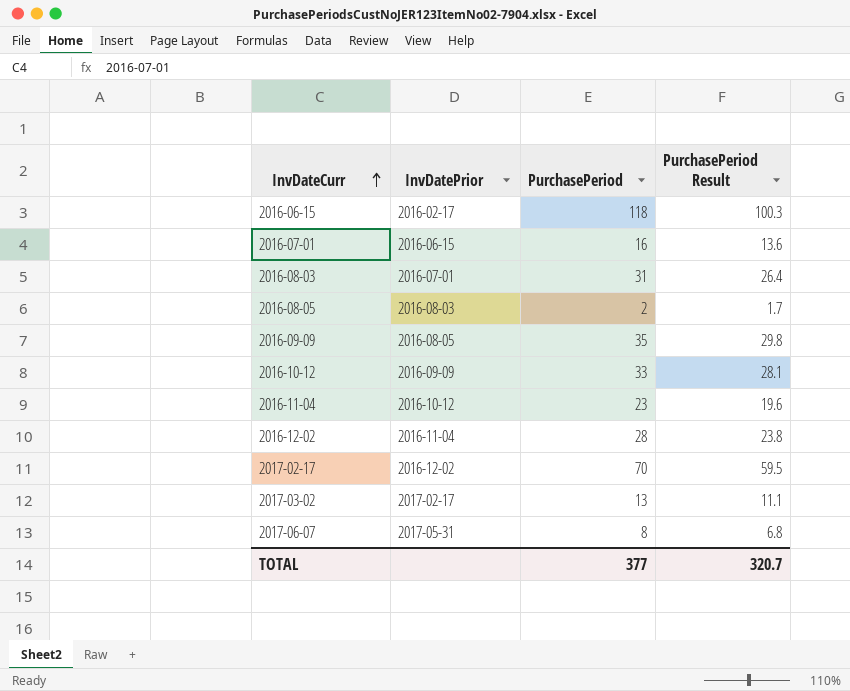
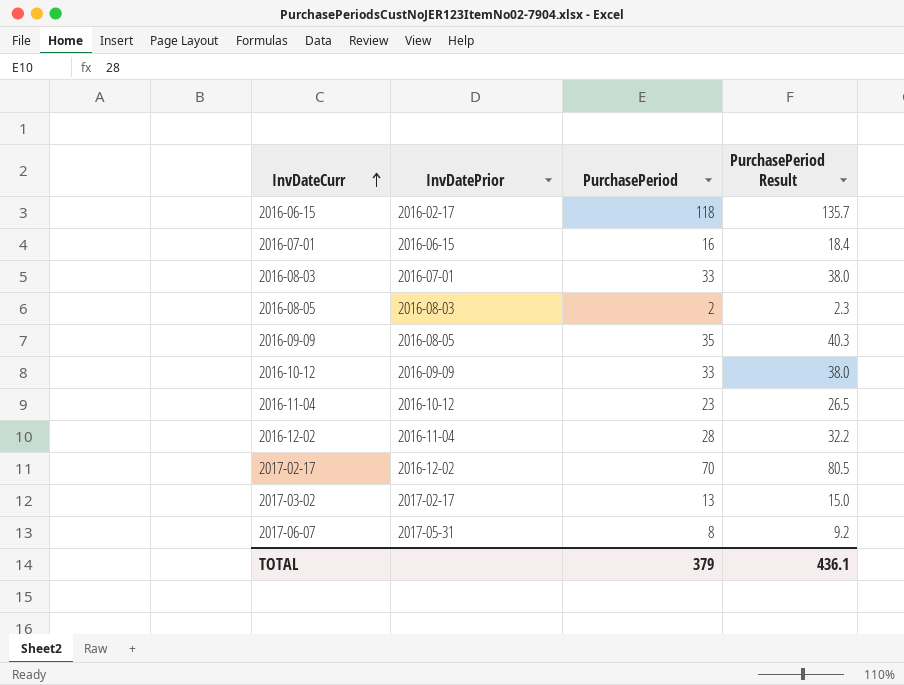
column PurchasePeriod Result | formula: [PurchasePeriod] * 0.85 -> [PurchasePeriod] * 1.15
2016-08-03 | PurchasePeriod: 31 -> 33
TOTAL | PurchasePeriod: 377 -> 379
TOTAL | PurchasePeriod Result: 320.7 -> 436.1

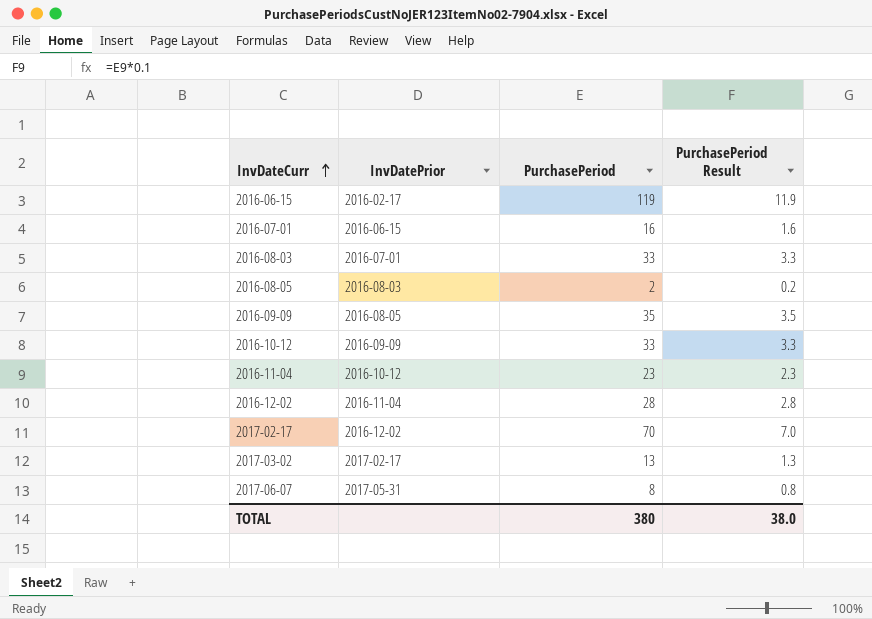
column PurchasePeriod Result | formula: [PurchasePeriod] * 1.15 -> [PurchasePeriod] * 0.1
2016-06-15 | PurchasePeriod: 118 -> 119
TOTAL | PurchasePeriod: 379 -> 380
TOTAL | PurchasePeriod Result: 436.1 -> 38.0

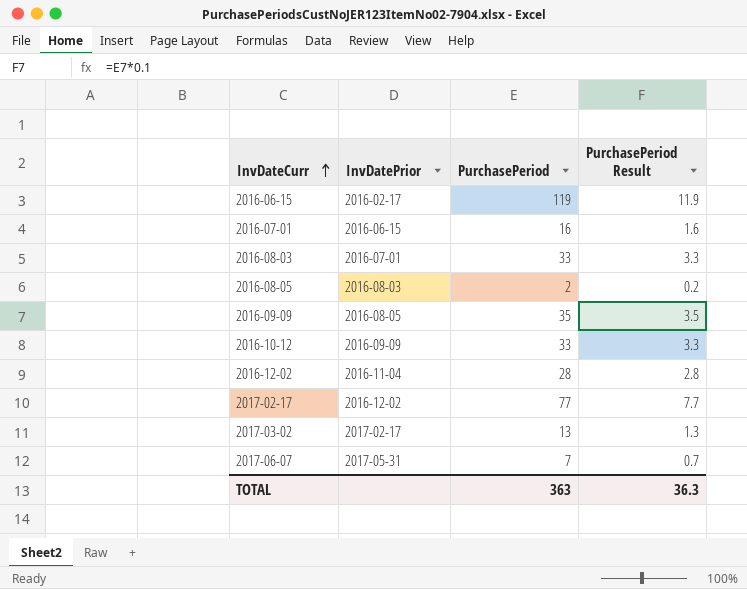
row 2016-11-04: 2016-10-12 | 23 | 2.3 -> none
2017-02-17 | PurchasePeriod: 70 -> 77
2017-02-17 | PurchasePeriod Result: 7.0 -> 7.7
2017-06-07 | PurchasePeriod: 8 -> 7
2017-06-07 | PurchasePeriod Result: 0.8 -> 0.7
TOTAL | PurchasePeriod: 380 -> 363
TOTAL | PurchasePeriod Result: 38.0 -> 36.3

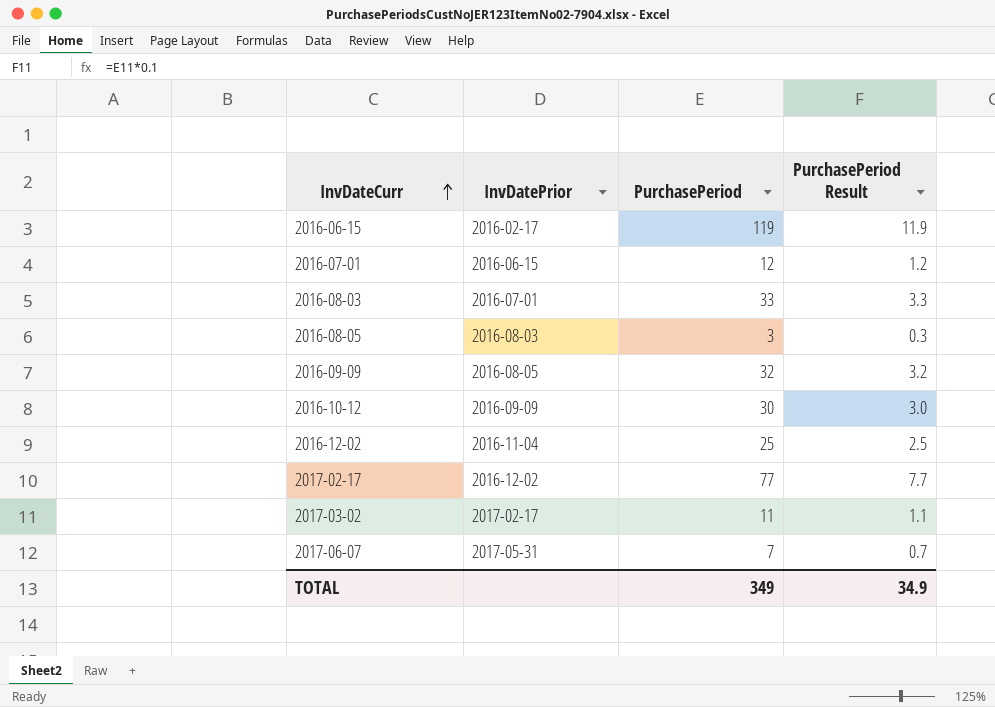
2016-07-01 | PurchasePeriod: 16 -> 12
2016-07-01 | PurchasePeriod Result: 1.6 -> 1.2
2016-08-05 | PurchasePeriod: 2 -> 3
2016-08-05 | PurchasePeriod Result: 0.2 -> 0.3
2016-09-09 | PurchasePeriod: 35 -> 32
2016-09-09 | PurchasePeriod Result: 3.5 -> 3.2
2016-10-12 | PurchasePeriod: 33 -> 30
2016-10-12 | PurchasePeriod Result: 3.3 -> 3.0
2016-12-02 | PurchasePeriod: 28 -> 25
2016-12-02 | PurchasePeriod Result: 2.8 -> 2.5
2017-03-02 | PurchasePeriod: 13 -> 11
2017-03-02 | PurchasePeriod Result: 1.3 -> 1.1
TOTAL | PurchasePeriod: 363 -> 349
TOTAL | PurchasePeriod Result: 36.3 -> 34.9

